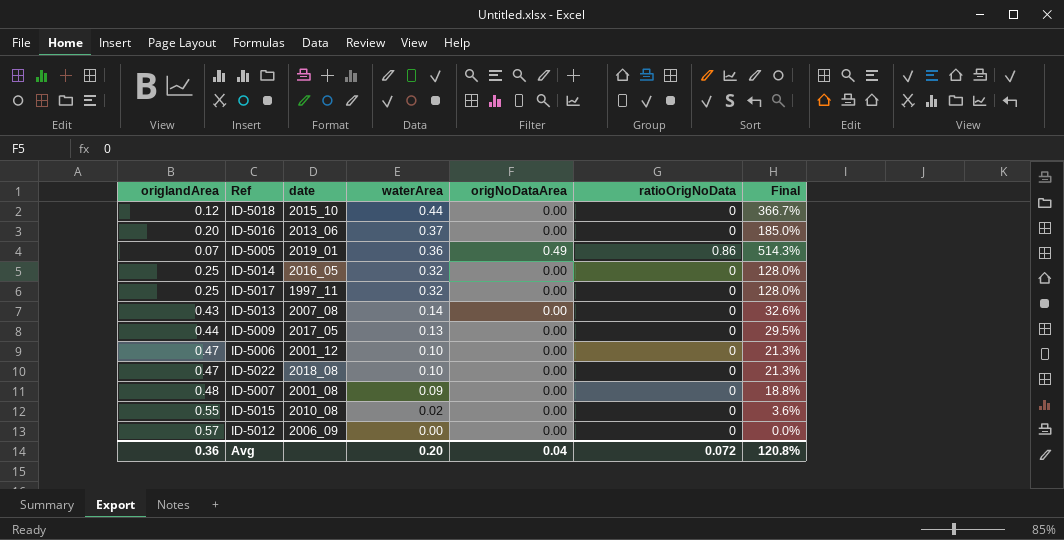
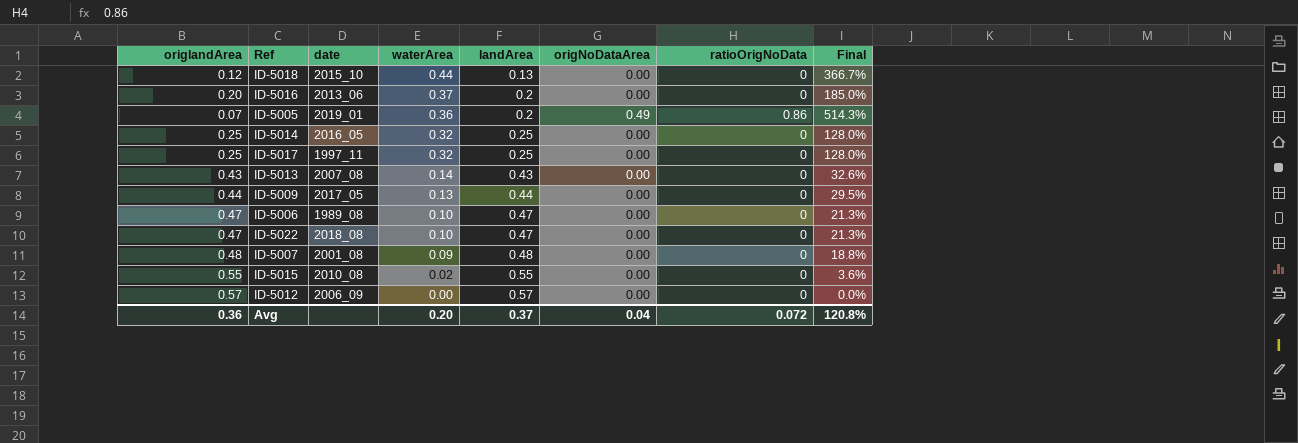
column landArea | position: none -> 5
ID-5006 | date: 2001_12 -> 1989_08

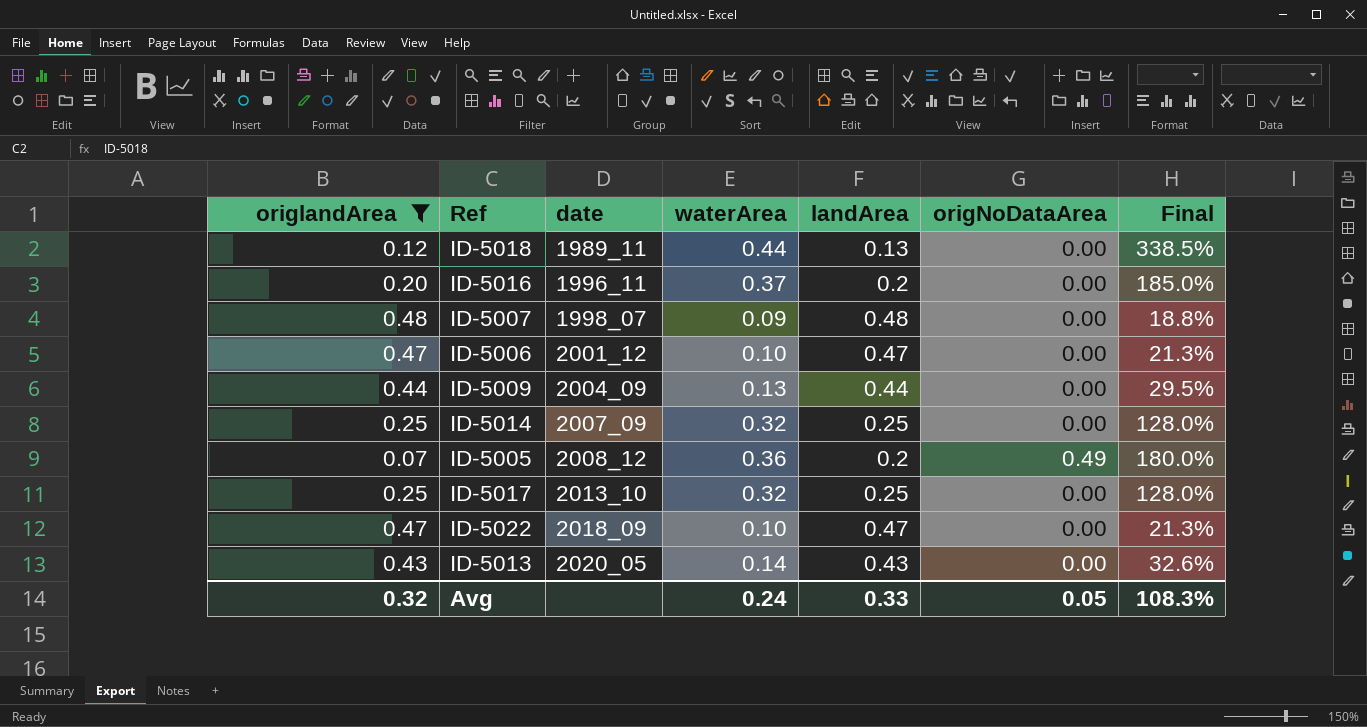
filter: none -> origlandArea <= 0.48
row order: waterArea descending -> date ascending
column ratioOrigNoData | position: 7 -> none
column Final | formula: [waterArea] / [origlandArea] -> [waterArea] / [landArea]
ID-5018 | date: 2015_10 -> 1989_11
ID-5016 | date: 2013_06 -> 1996_11
ID-5007 | date: 2001_08 -> 1998_07
ID-5006 | date: 1989_08 -> 2001_12
ID-5009 | date: 2017_05 -> 2004_09
ID-5014 | date: 2016_05 -> 2007_09
ID-5005 | date: 2019_01 -> 2008_12
ID-5017 | date: 1997_11 -> 2013_10
ID-5022 | date: 2018_08 -> 2018_09
ID-5013 | date: 2007_08 -> 2020_05
Avg | origlandArea: 0.36 -> 0.32
Avg | waterArea: 0.20 -> 0.24
Avg | landArea: 0.37 -> 0.33
Avg | origNoDataArea: 0.04 -> 0.05
Avg | Final: 120.8% -> 108.3%

